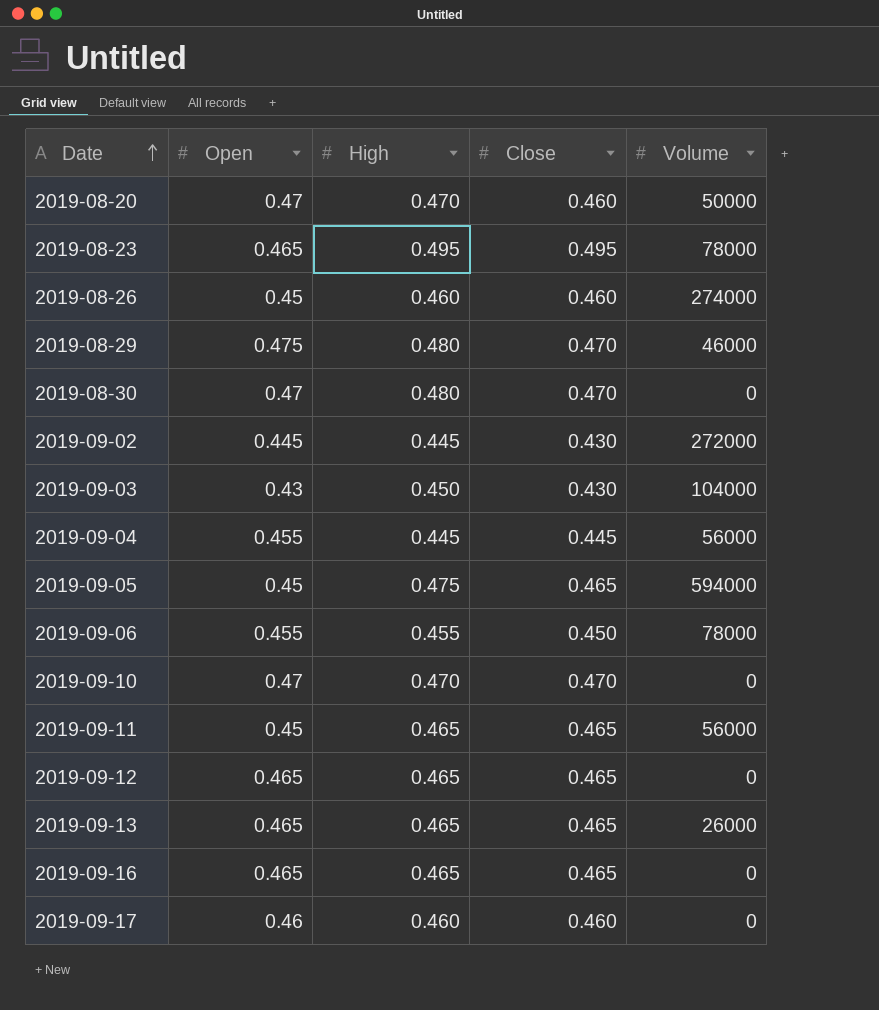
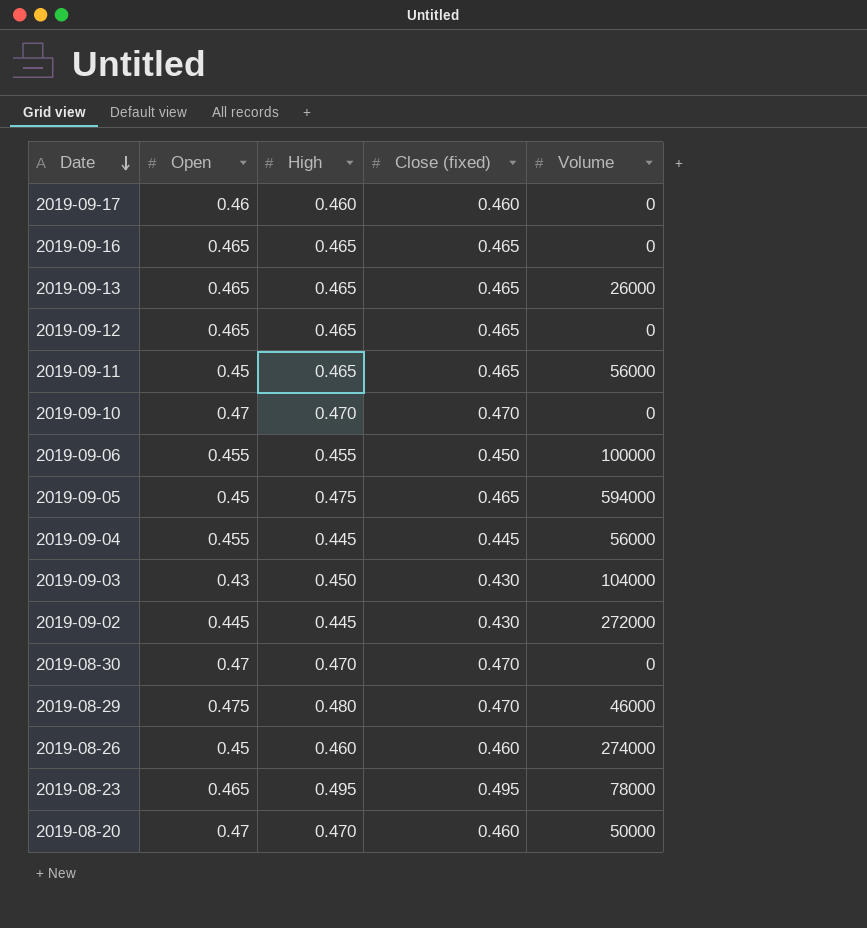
row order: Date ascending -> Date descending
column name: Close -> Close (fixed)
2019-09-06 | Volume: 78000 -> 100000
2019-08-30 | High: 0.480 -> 0.470

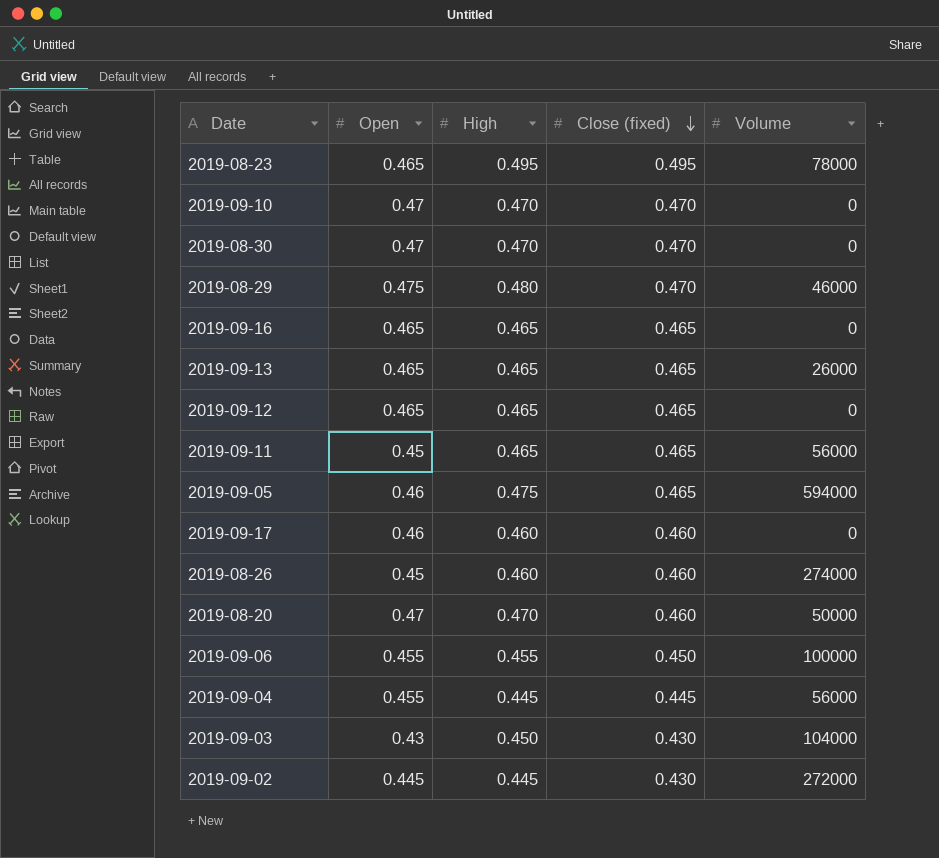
row order: Date descending -> Close (fixed) descending
2019-09-05 | Open: 0.45 -> 0.46

